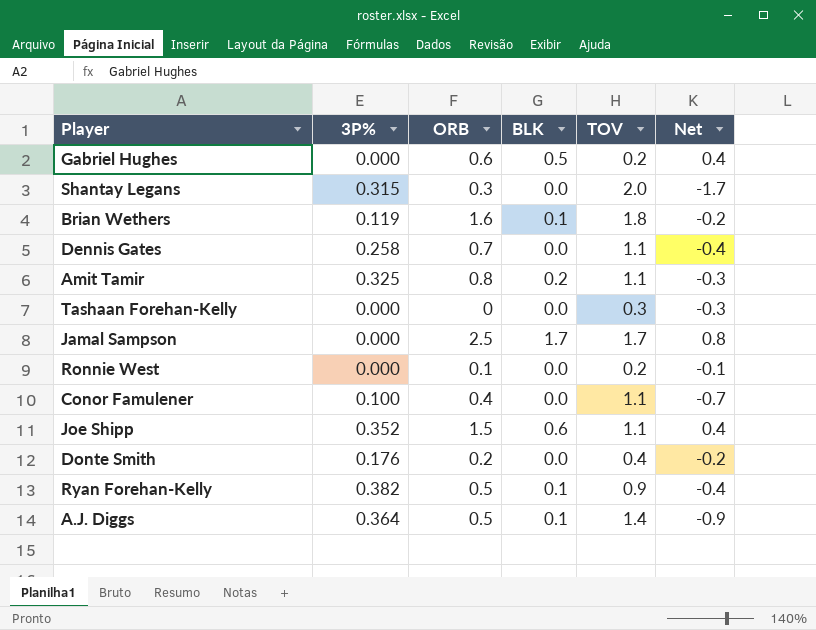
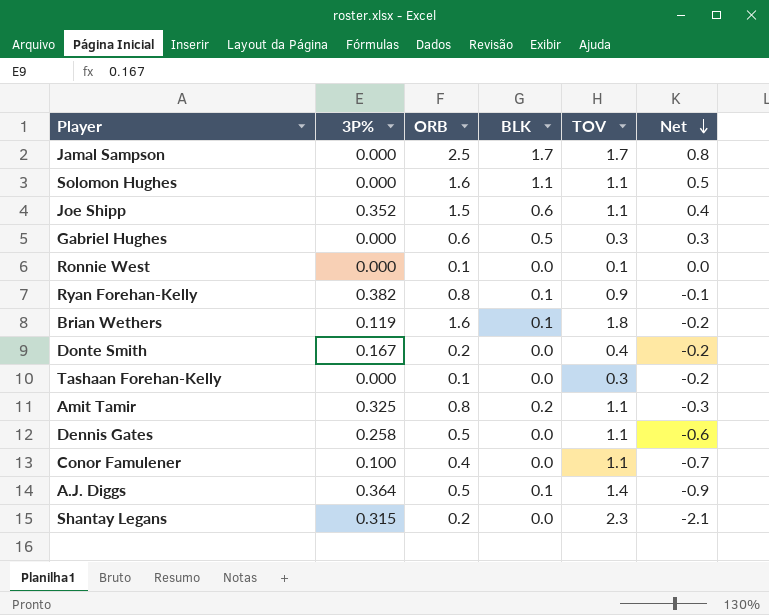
row order: none -> Net descending
row Solomon Hughes: none -> 0.000 | 1.6 | 1.1 | 1.1 | 0.5
Gabriel Hughes | TOV: 0.2 -> 0.3
Gabriel Hughes | Net: 0.4 -> 0.3
Ronnie West | TOV: 0.2 -> 0.1
Ronnie West | Net: -0.1 -> 0.0
Ryan Forehan-Kelly | ORB: 0.5 -> 0.8
Ryan Forehan-Kelly | Net: -0.4 -> -0.1
Donte Smith | 3P%: 0.176 -> 0.167
Tashaan Forehan-Kelly | ORB: 0 -> 0.1
Tashaan Forehan-Kelly | Net: -0.3 -> -0.2
Dennis Gates | ORB: 0.7 -> 0.5
Dennis Gates | Net: -0.4 -> -0.6
Shantay Legans | ORB: 0.3 -> 0.2
Shantay Legans | TOV: 2.0 -> 2.3
Shantay Legans | Net: -1.7 -> -2.1

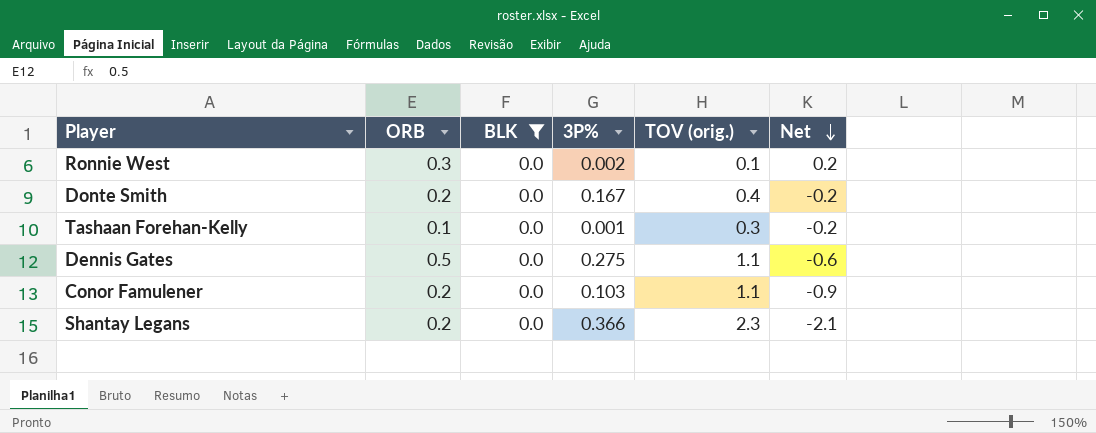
filter: none -> BLK = 0.0
column 3P% | position: 2 -> 4
column name: TOV -> TOV (orig.)
Ronnie West | ORB: 0.1 -> 0.3
Ronnie West | 3P%: 0.000 -> 0.002
Ronnie West | Net: 0.0 -> 0.2
Tashaan Forehan-Kelly | 3P%: 0.000 -> 0.001
Dennis Gates | 3P%: 0.258 -> 0.275
Conor Famulener | ORB: 0.4 -> 0.2
Conor Famulener | 3P%: 0.100 -> 0.103
Conor Famulener | Net: -0.7 -> -0.9
Shantay Legans | 3P%: 0.315 -> 0.366

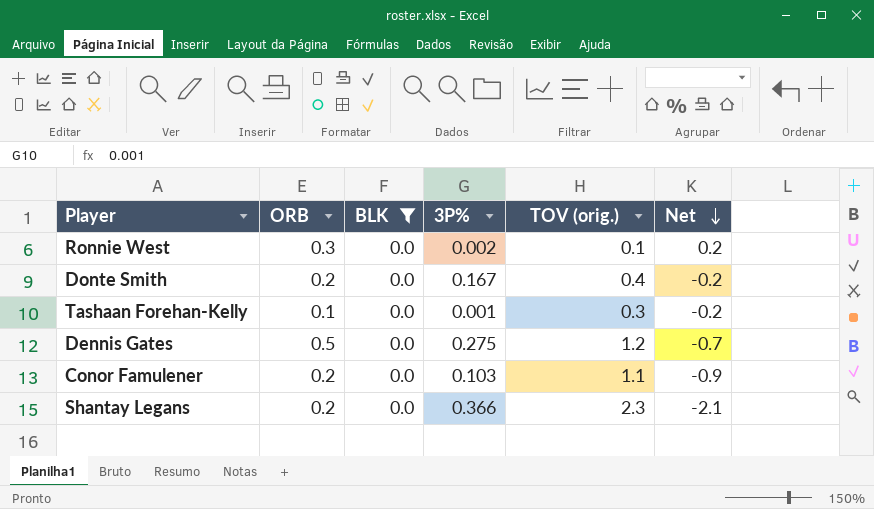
Dennis Gates | TOV (orig.): 1.1 -> 1.2
Dennis Gates | Net: -0.6 -> -0.7

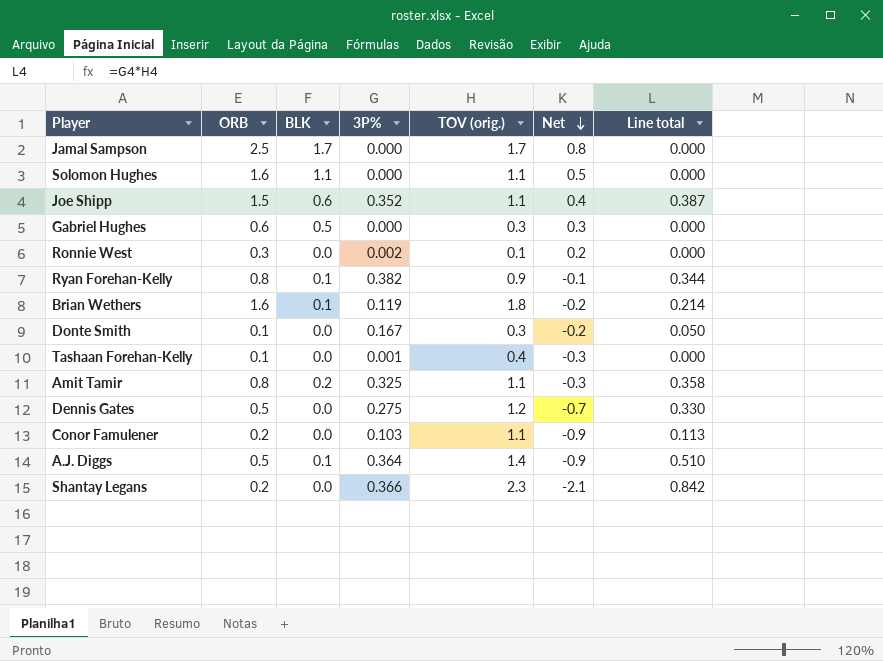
filter: BLK = 0.0 -> none
column Line total | formula: none -> [3P%] * [TOV (orig.)]
Donte Smith | ORB: 0.2 -> 0.1
Donte Smith | TOV (orig.): 0.4 -> 0.3
Tashaan Forehan-Kelly | TOV (orig.): 0.3 -> 0.4
Tashaan Forehan-Kelly | Net: -0.2 -> -0.3

